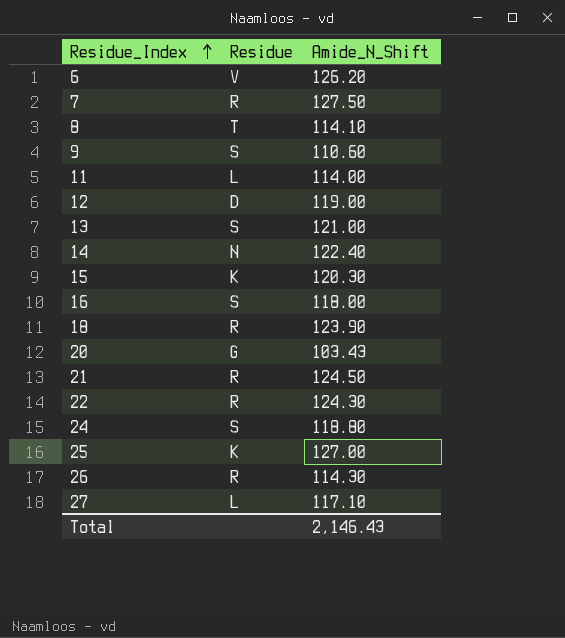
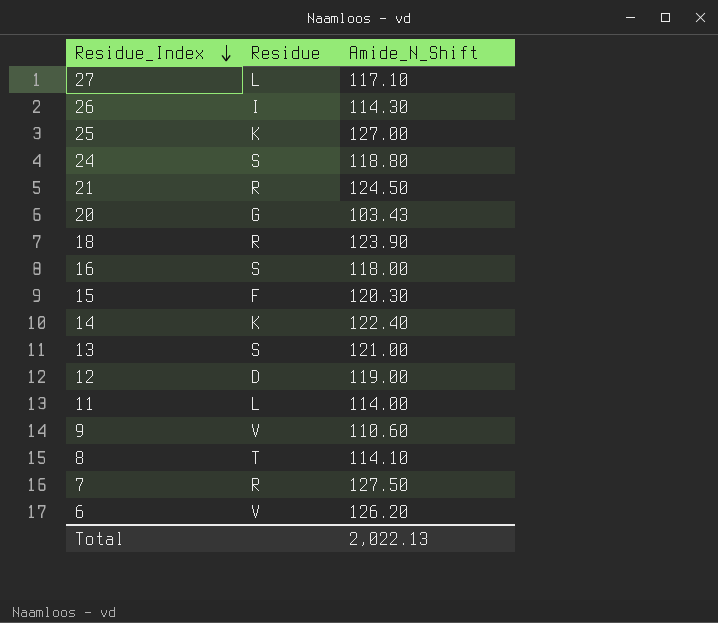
row order: Residue_Index ascending -> Residue_Index descending
row 22: R | 124.30 -> none
26 | Residue: R -> I
15 | Residue: K -> F
14 | Residue: N -> K
9 | Residue: S -> V
Total | Amide_N_Shift: 2,146.43 -> 2,022.13

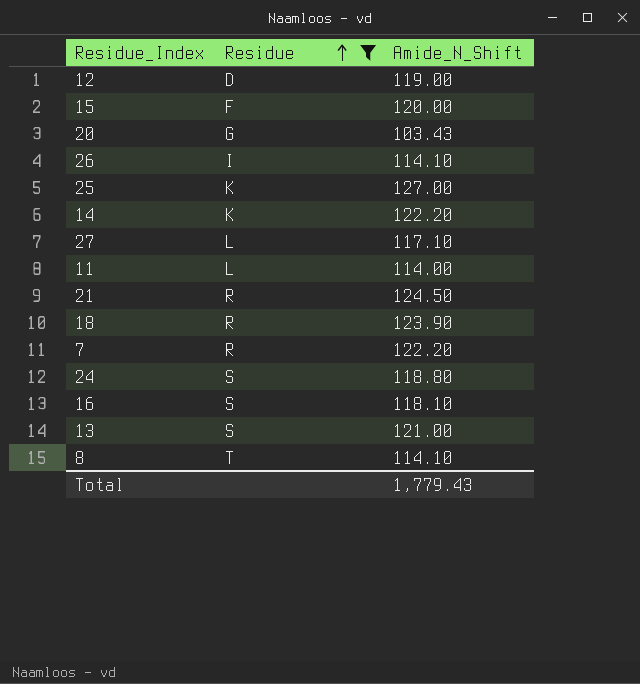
filter: none -> Residue != V
row order: Residue_Index descending -> Residue ascending
15 | Amide_N_Shift: 120.30 -> 120.00
26 | Amide_N_Shift: 114.30 -> 114.10
14 | Amide_N_Shift: 122.40 -> 122.20
7 | Amide_N_Shift: 127.50 -> 122.20
16 | Amide_N_Shift: 118.00 -> 118.10
Total | Amide_N_Shift: 2,022.13 -> 1,779.43

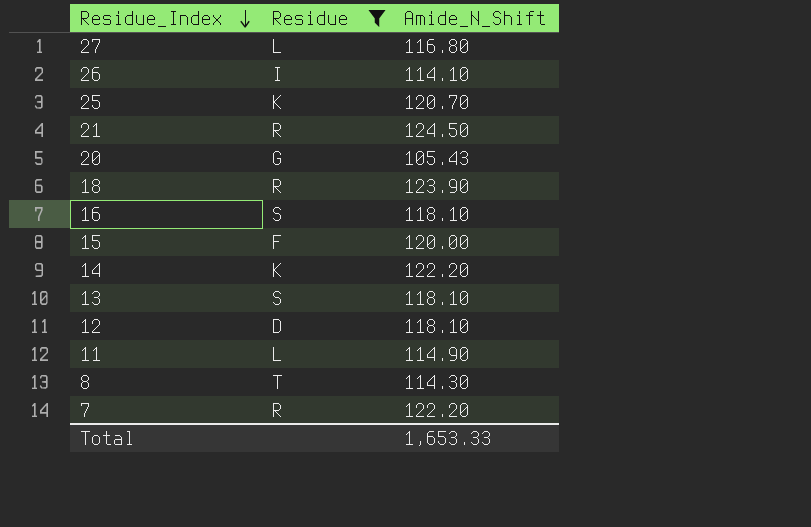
row order: Residue ascending -> Residue_Index descending
row 24: S | 118.80 -> none
27 | Amide_N_Shift: 117.10 -> 116.80
25 | Amide_N_Shift: 127.00 -> 120.70
20 | Amide_N_Shift: 103.43 -> 105.43
13 | Amide_N_Shift: 121.00 -> 118.10
12 | Amide_N_Shift: 119.00 -> 118.10
11 | Amide_N_Shift: 114.00 -> 114.90
8 | Amide_N_Shift: 114.10 -> 114.30
Total | Amide_N_Shift: 1,779.43 -> 1,653.33

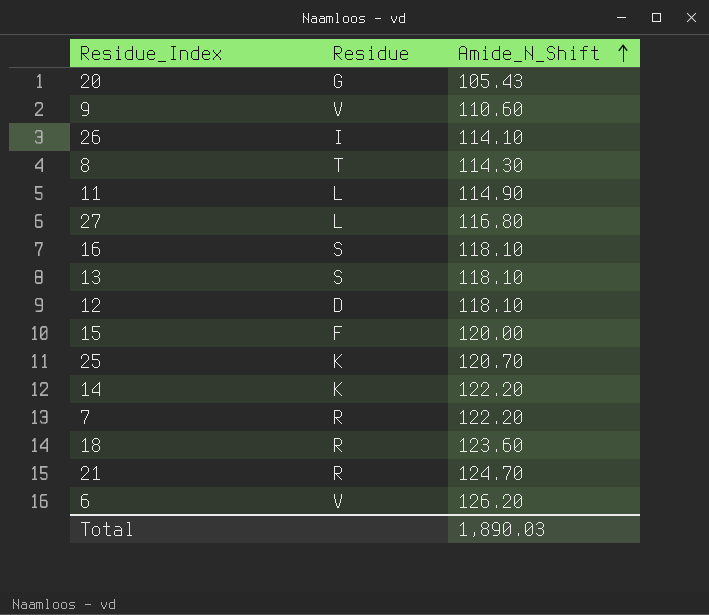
filter: Residue != V -> none
row order: Residue_Index descending -> Amide_N_Shift ascending
18 | Amide_N_Shift: 123.90 -> 123.60
21 | Amide_N_Shift: 124.50 -> 124.70
Total | Amide_N_Shift: 1,653.33 -> 1,890.03

